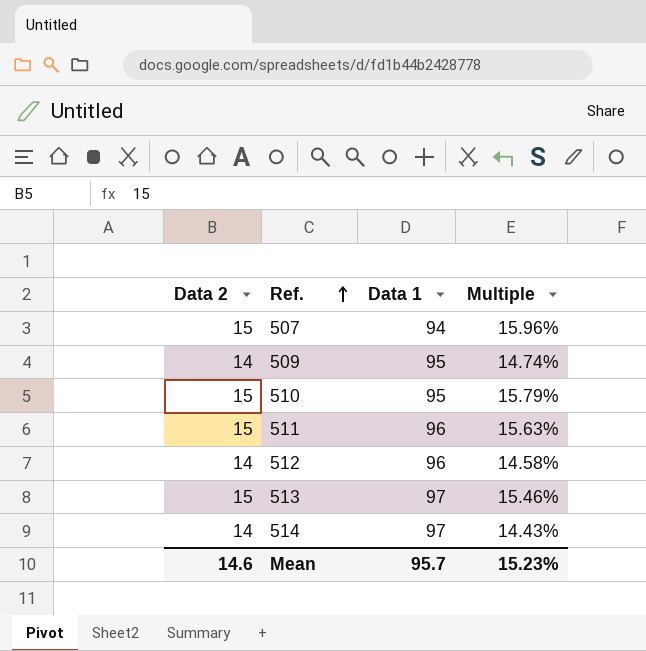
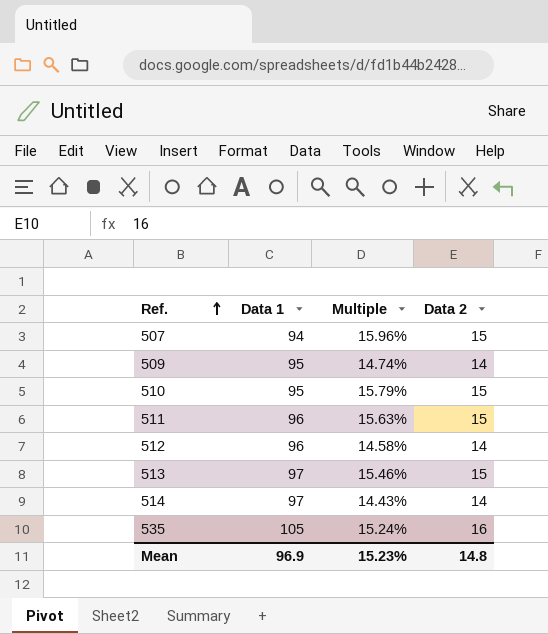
column Data 2 | position: 1 -> 4
row 535: none -> 105 | 15.24% | 16
Mean | Data 1: 95.7 -> 96.9
Mean | Data 2: 14.6 -> 14.8

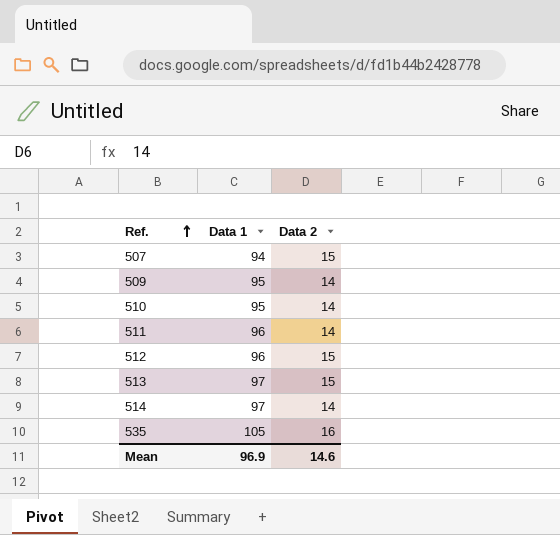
column Multiple | formula: [Data 2] / [Data 1] -> none
510 | Data 2: 15 -> 14
511 | Data 2: 15 -> 14
512 | Data 2: 14 -> 15
Mean | Data 2: 14.8 -> 14.6

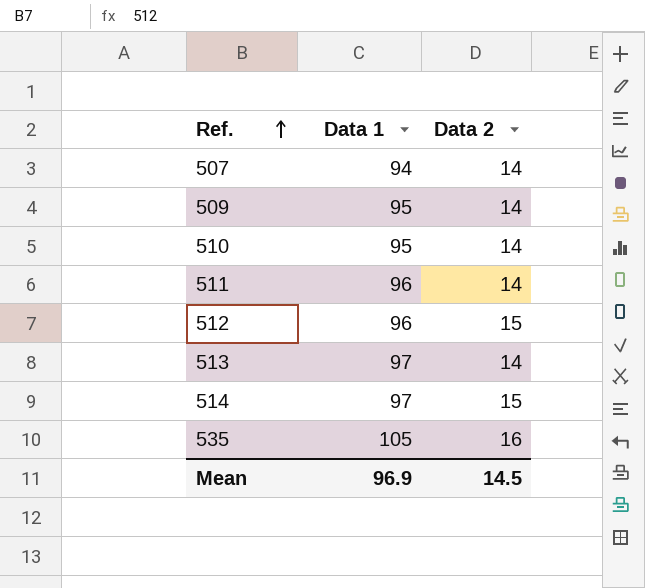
507 | Data 2: 15 -> 14
513 | Data 2: 15 -> 14
514 | Data 2: 14 -> 15
Mean | Data 2: 14.6 -> 14.5

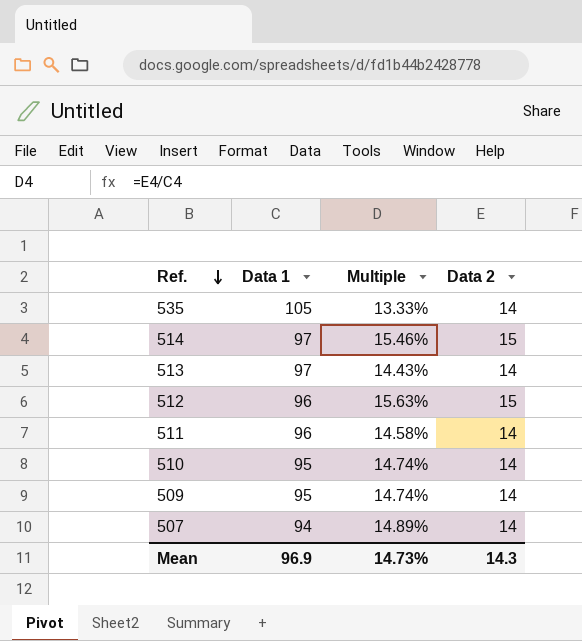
row order: Ref. ascending -> Ref. descending
column Multiple | formula: none -> [Data 2] / [Data 1]
535 | Data 2: 16 -> 14
Mean | Data 2: 14.5 -> 14.3

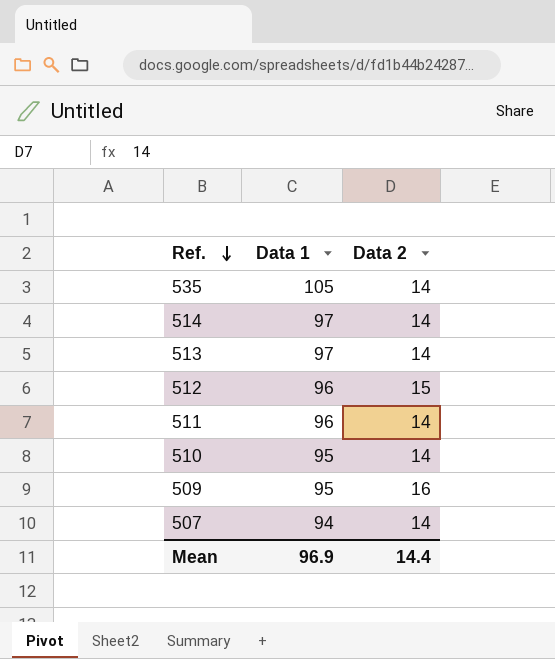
column Multiple | formula: [Data 2] / [Data 1] -> none
514 | Data 2: 15 -> 14
509 | Data 2: 14 -> 16
Mean | Data 2: 14.3 -> 14.4

